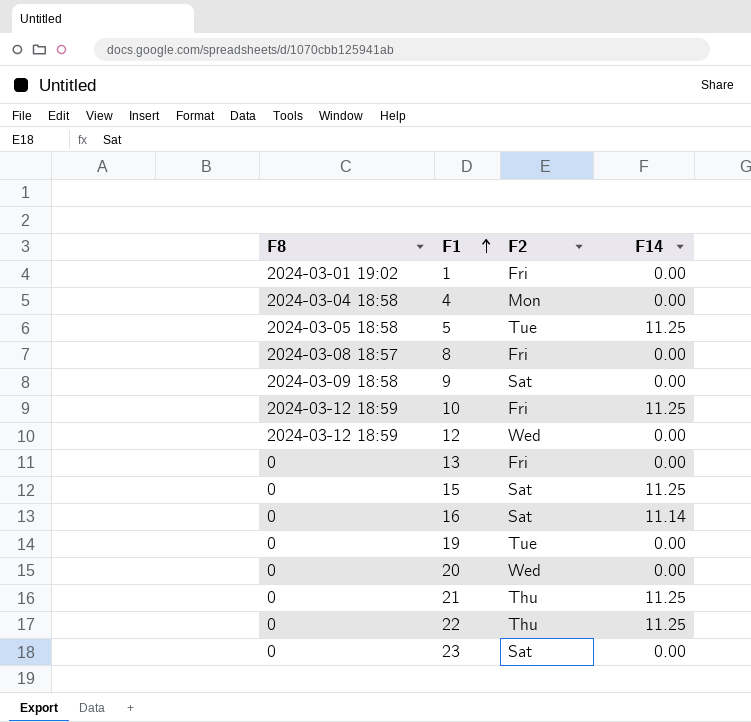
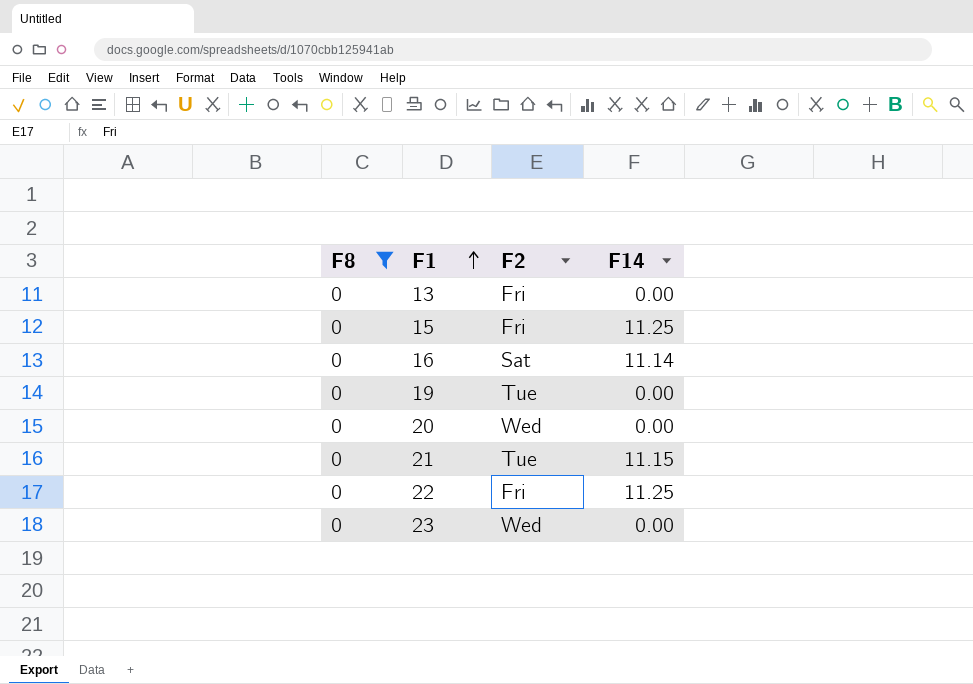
filter: none -> F8 = 0
15 | F2: Sat -> Fri
21 | F2: Thu -> Tue
21 | F14: 11.25 -> 11.15
22 | F2: Thu -> Fri
23 | F2: Sat -> Wed

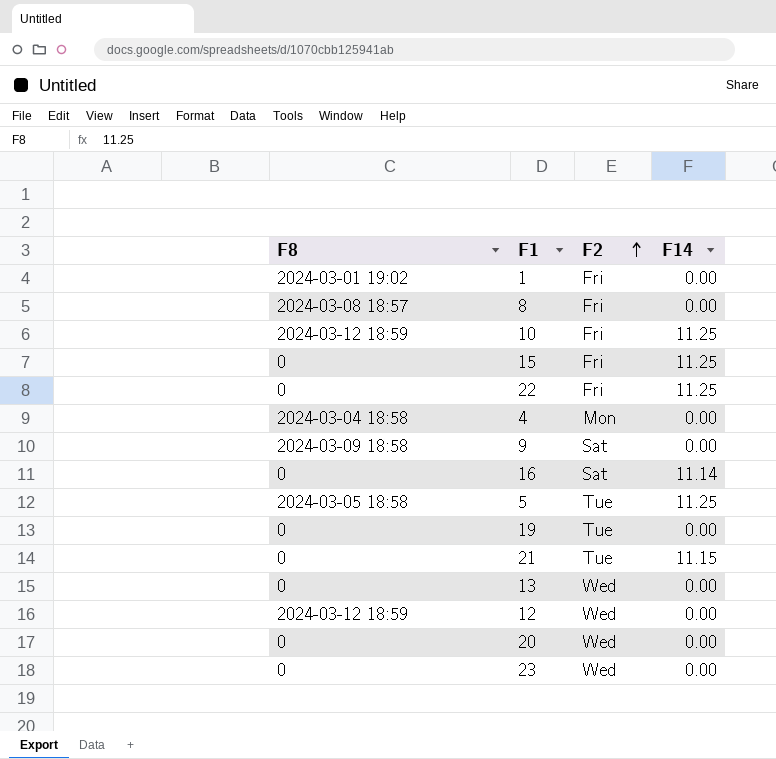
filter: F8 = 0 -> none
row order: F1 ascending -> F2 ascending
13 | F2: Fri -> Wed

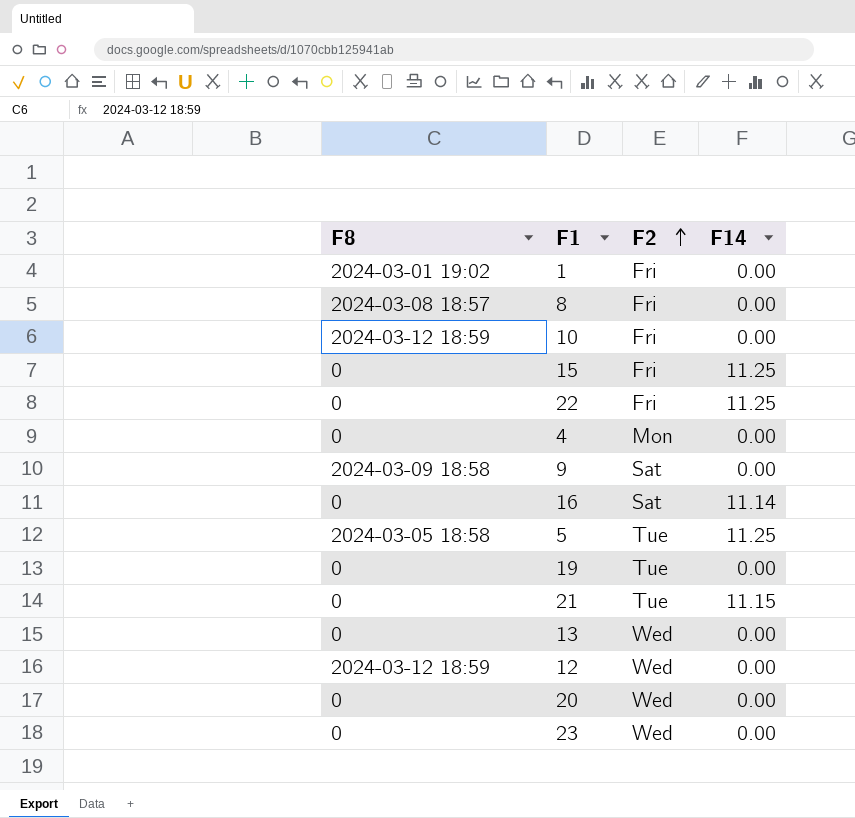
10 | F14: 11.25 -> 0.00
4 | F8: 2024-03-04 18:58 -> 0

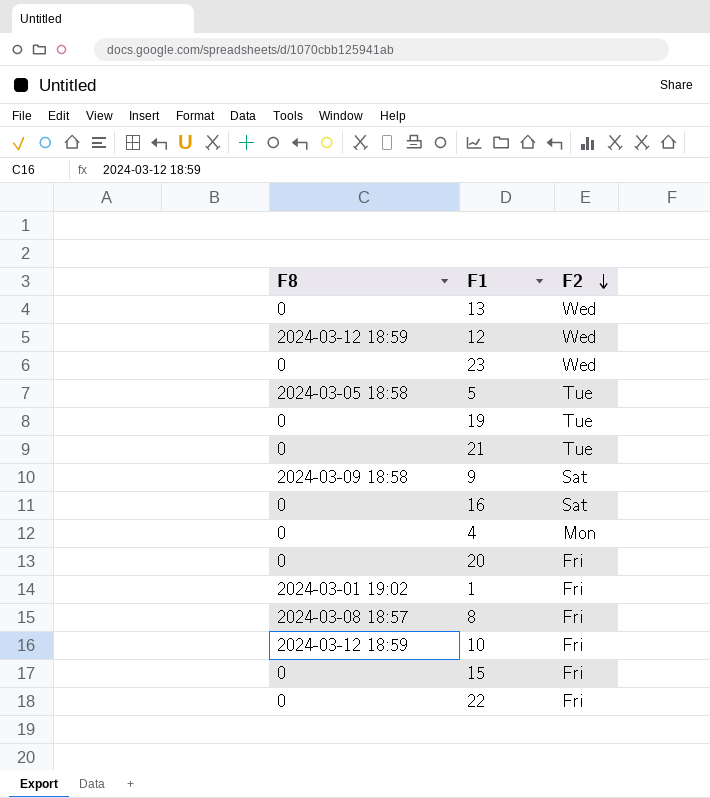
row order: F2 ascending -> F2 descending
column F14 | position: 4 -> none
20 | F2: Wed -> Fri

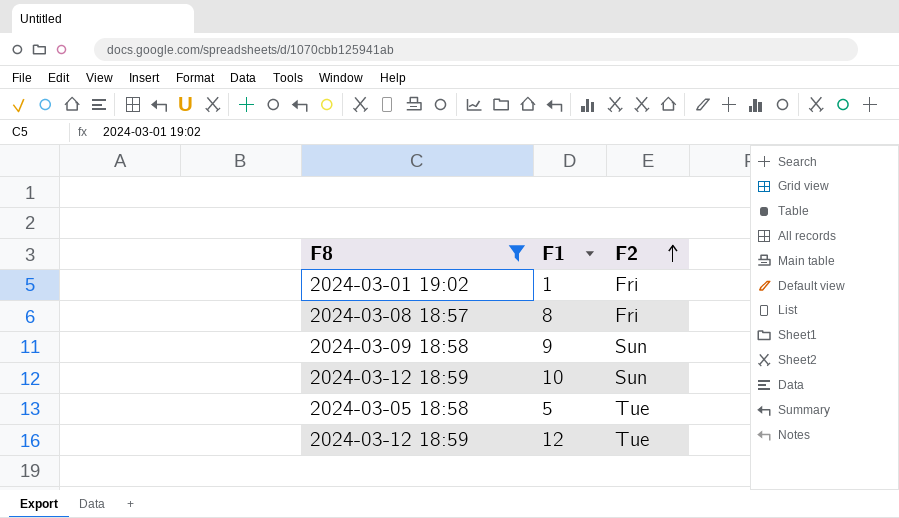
filter: none -> F8 != 0
row order: F2 descending -> F2 ascending
9 | F2: Sat -> Sun
10 | F2: Fri -> Sun
12 | F2: Wed -> Tue

